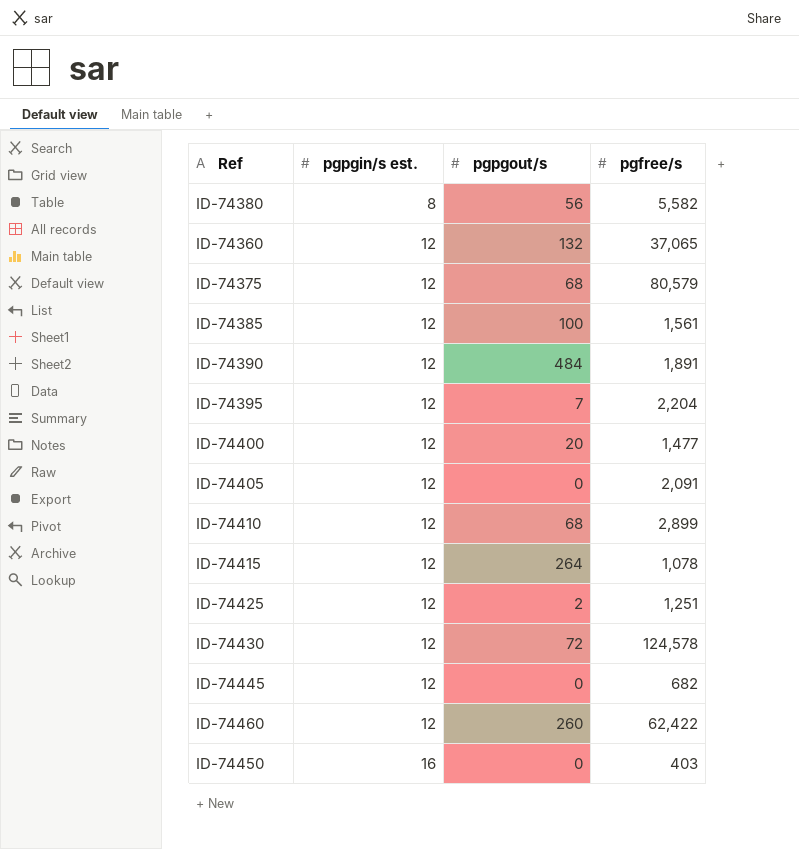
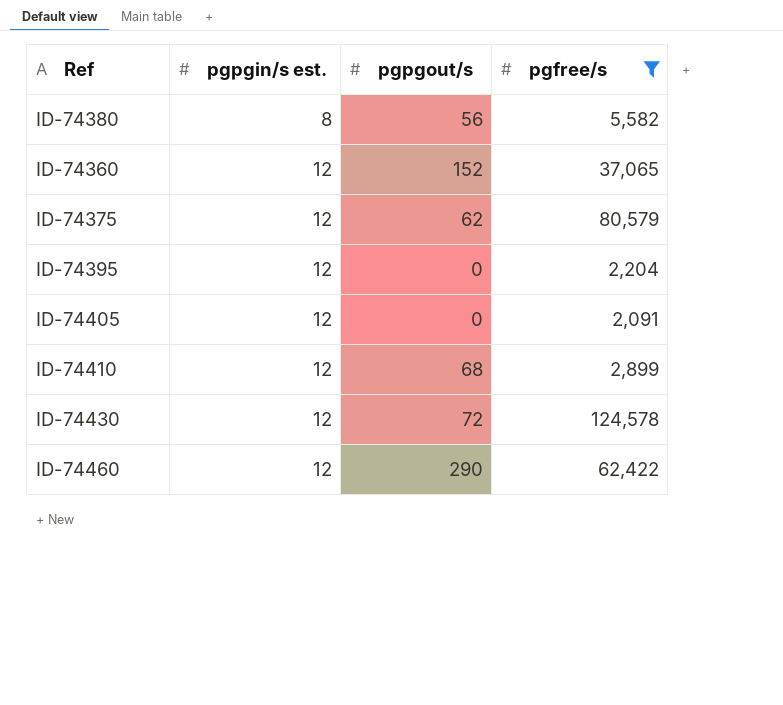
filter: none -> pgfree/s >= 2,091
ID-74360 | pgpgout/s: 132 -> 152
ID-74375 | pgpgout/s: 68 -> 62
ID-74395 | pgpgout/s: 7 -> 0
ID-74460 | pgpgout/s: 260 -> 290

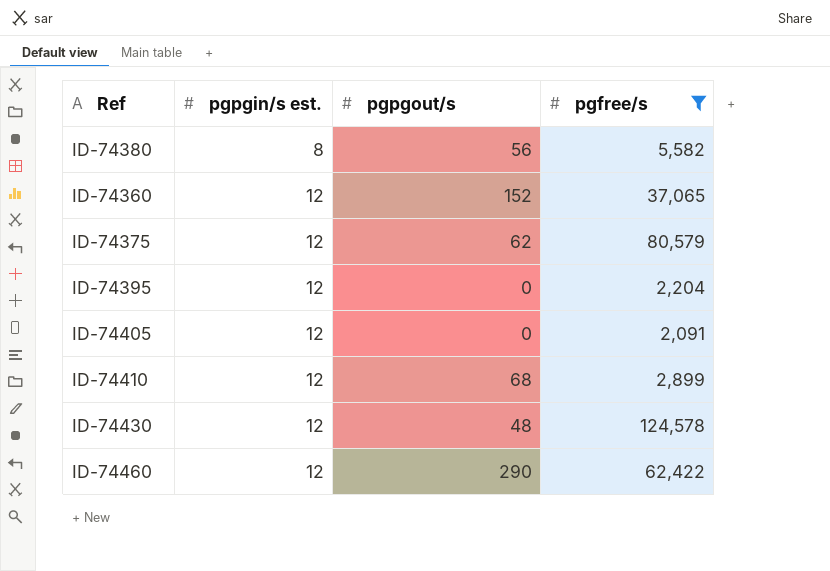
ID-74430 | pgpgout/s: 72 -> 48

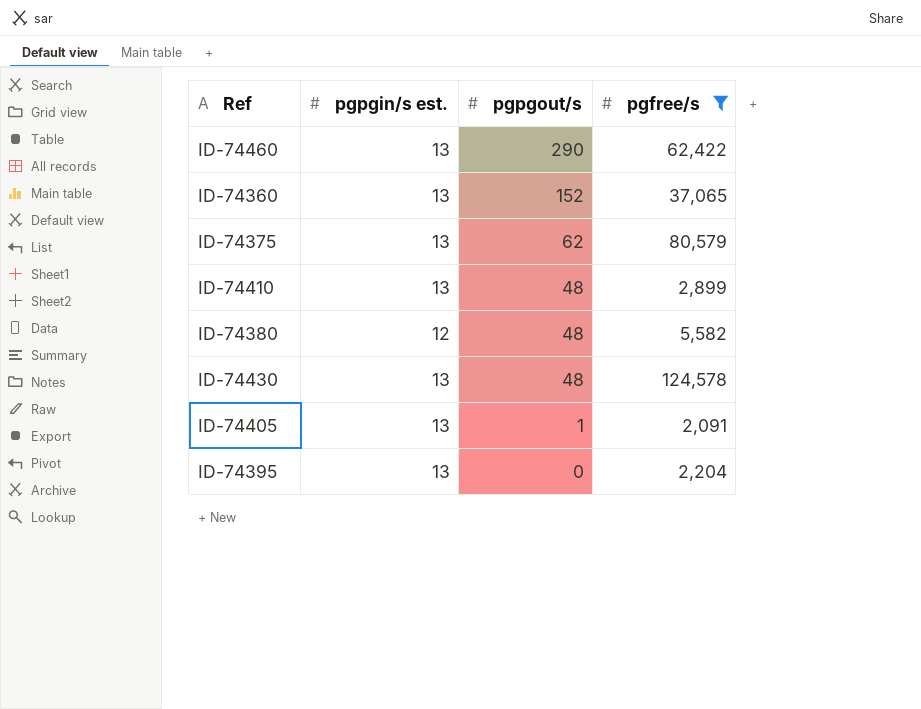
row order: pgpgin/s est. ascending -> pgpgout/s descending
ID-74460 | pgpgin/s est.: 12 -> 13
ID-74360 | pgpgin/s est.: 12 -> 13
ID-74375 | pgpgin/s est.: 12 -> 13
ID-74410 | pgpgin/s est.: 12 -> 13
ID-74410 | pgpgout/s: 68 -> 48
ID-74380 | pgpgin/s est.: 8 -> 12
ID-74380 | pgpgout/s: 56 -> 48
ID-74430 | pgpgin/s est.: 12 -> 13
ID-74405 | pgpgin/s est.: 12 -> 13
ID-74405 | pgpgout/s: 0 -> 1
ID-74395 | pgpgin/s est.: 12 -> 13

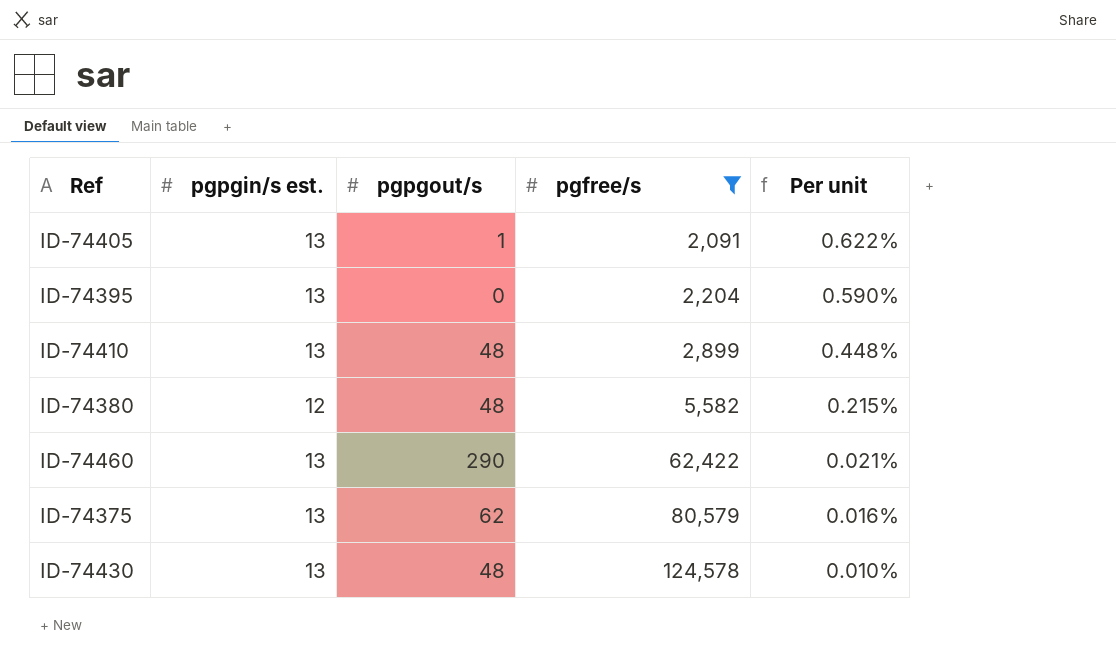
row order: pgpgout/s descending -> pgfree/s ascending
column Per unit | formula: none -> [pgpgin/s est.] / [pgfree/s]
row ID-74360: 13 | 152 | 37,065 -> none

